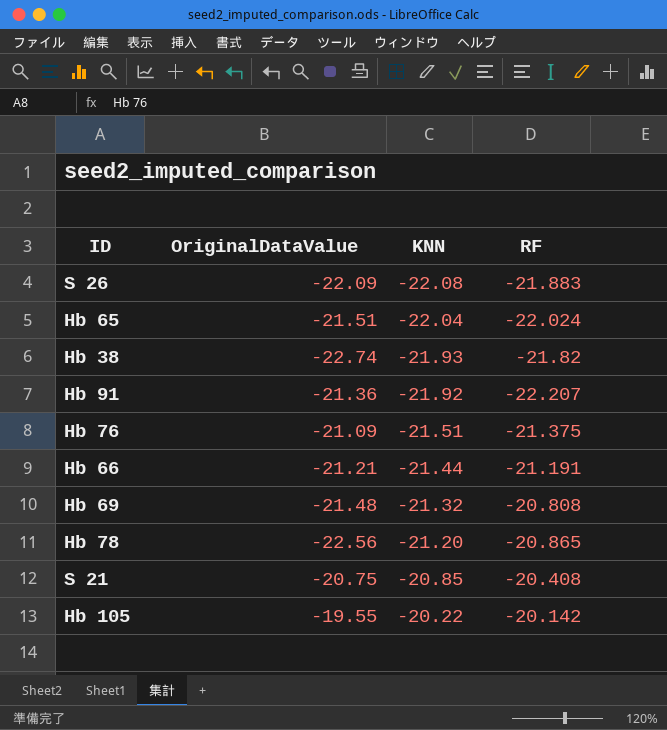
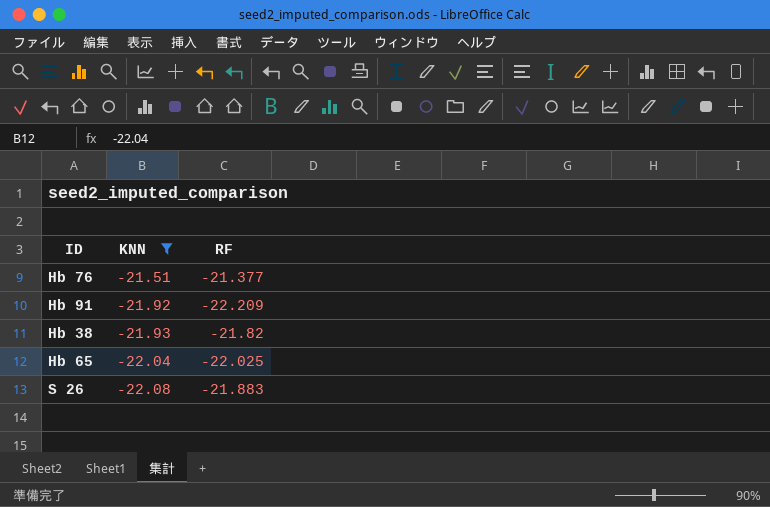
filter: none -> KNN <= -21.51
row order: KNN ascending -> KNN descending
column OriginalDataValue | position: 2 -> none
Hb 76 | RF: -21.375 -> -21.377
Hb 91 | RF: -22.207 -> -22.209
Hb 65 | RF: -22.024 -> -22.025

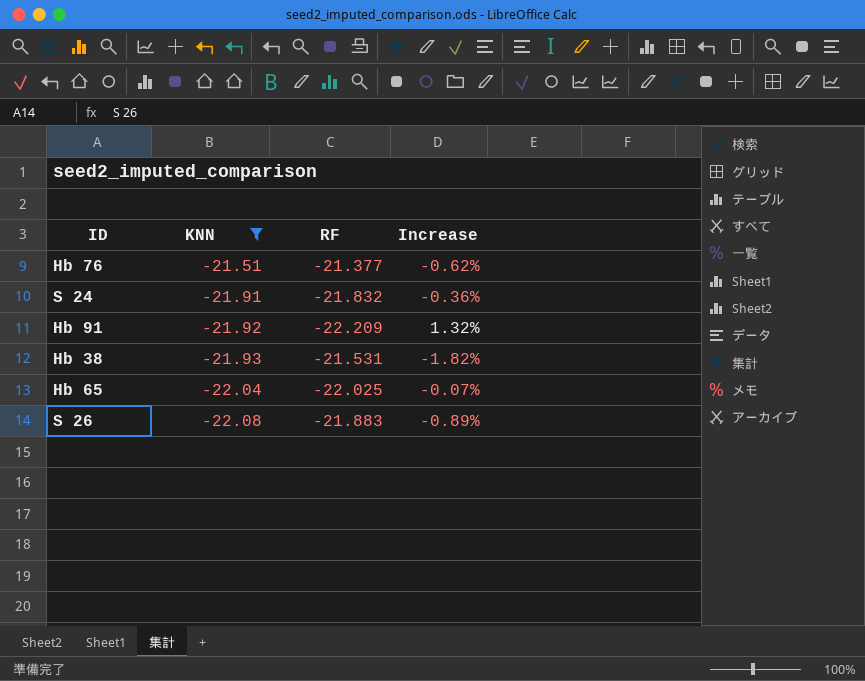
column Increase | formula: none -> ([RF] - [KNN]) / [KNN]
row S 24: none -> -21.91 | -21.832 | -0.36%
Hb 38 | RF: -21.82 -> -21.531

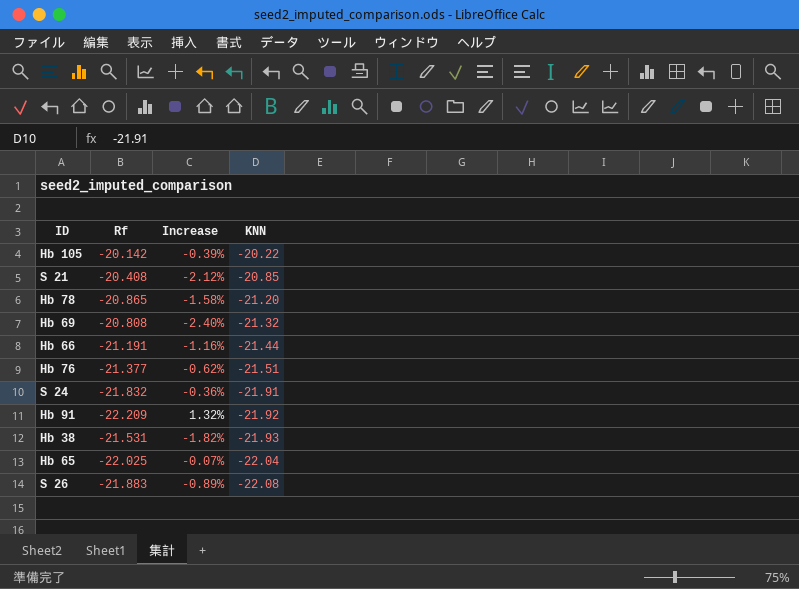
filter: KNN <= -21.51 -> none
column name: RF -> Rf
column KNN | position: 2 -> 4

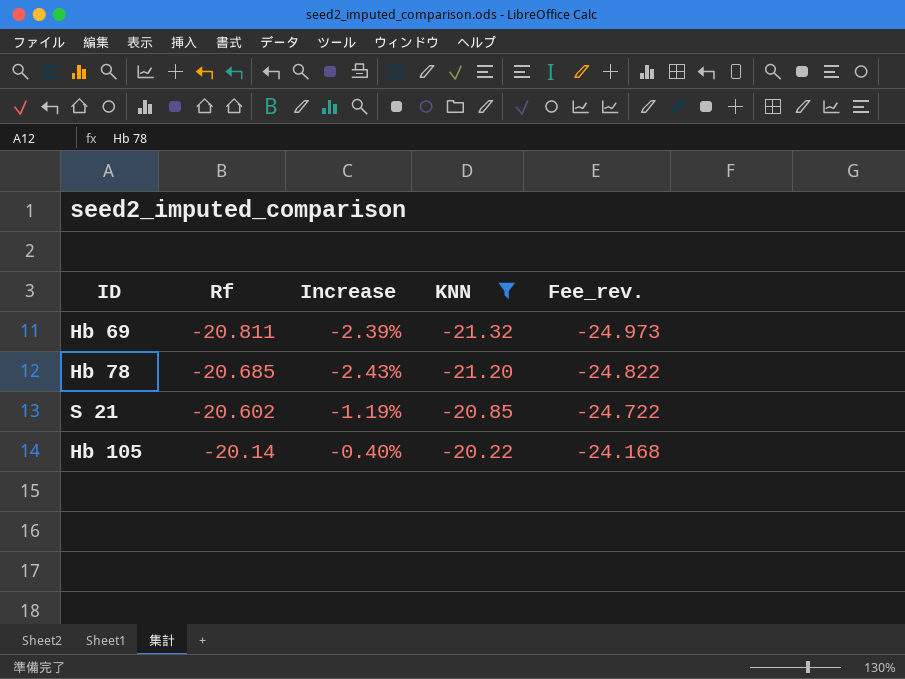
filter: none -> KNN >= -21.32
row order: KNN descending -> Rf ascending
column Fee_rev. | formula: none -> [Rf] * 1.2
Hb 69 | Rf: -20.808 -> -20.811
Hb 69 | Increase: -2.40% -> -2.39%
Hb 78 | Rf: -20.865 -> -20.685
Hb 78 | Increase: -1.58% -> -2.43%
S 21 | Rf: -20.408 -> -20.602
S 21 | Increase: -2.12% -> -1.19%
Hb 105 | Rf: -20.142 -> -20.14
Hb 105 | Increase: -0.39% -> -0.40%

